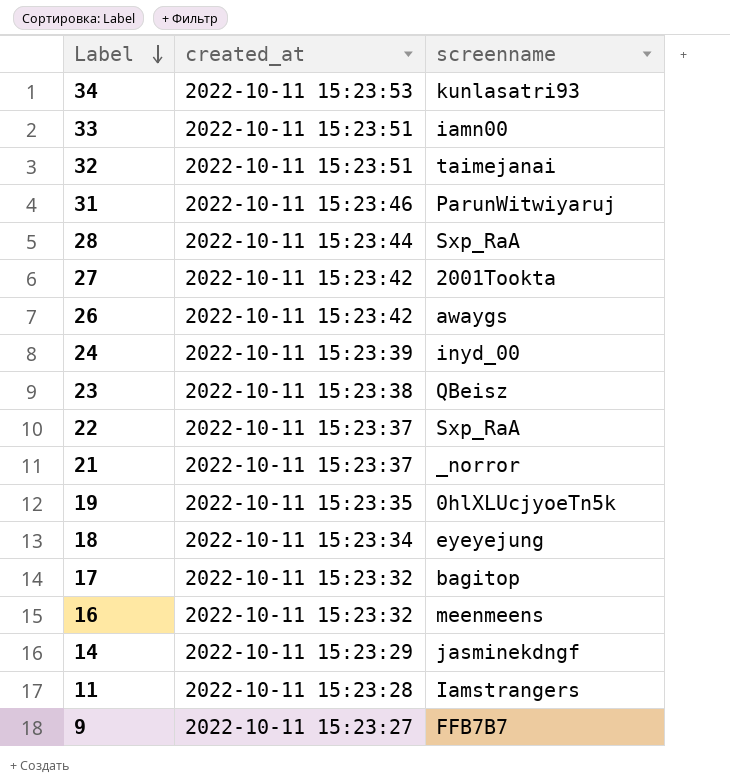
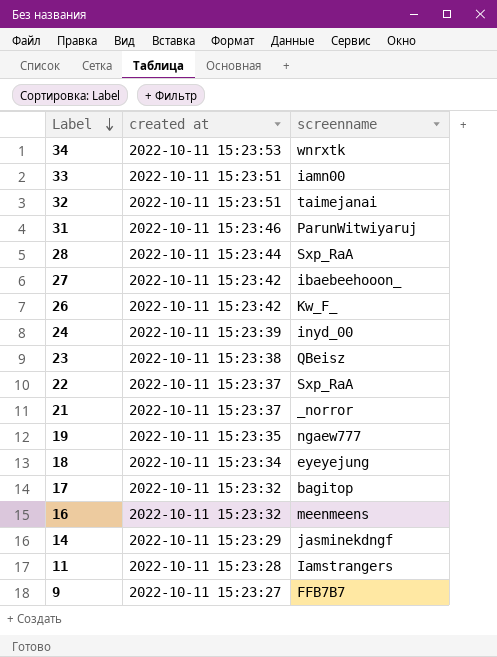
column name: created_at -> created at
34 | screenname: kunlasatri93 -> wnrxtk
27 | screenname: 2001Tookta -> ibaebeehooon_
26 | screenname: awaygs -> Kw_F_
19 | screenname: 0hlXLUcjyoeTn5k -> ngaew777

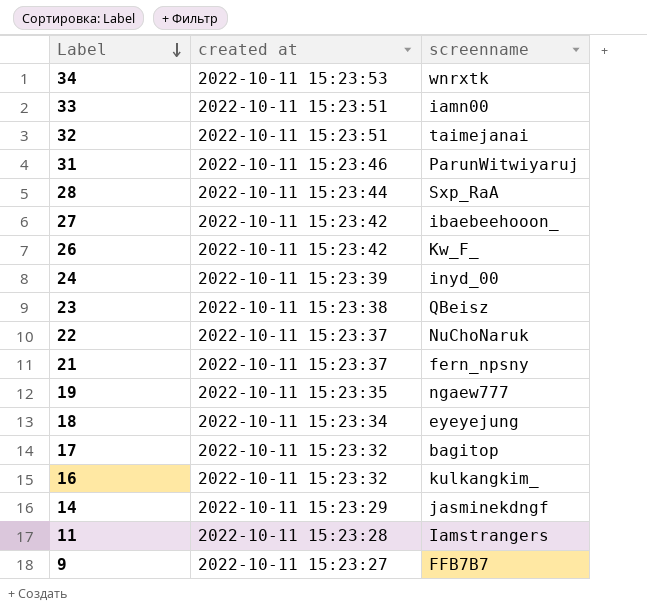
22 | screenname: Sxp_RaA -> NuChoNaruk
21 | screenname: _norror -> fern_npsny
16 | screenname: meenmeens -> kulkangkim_

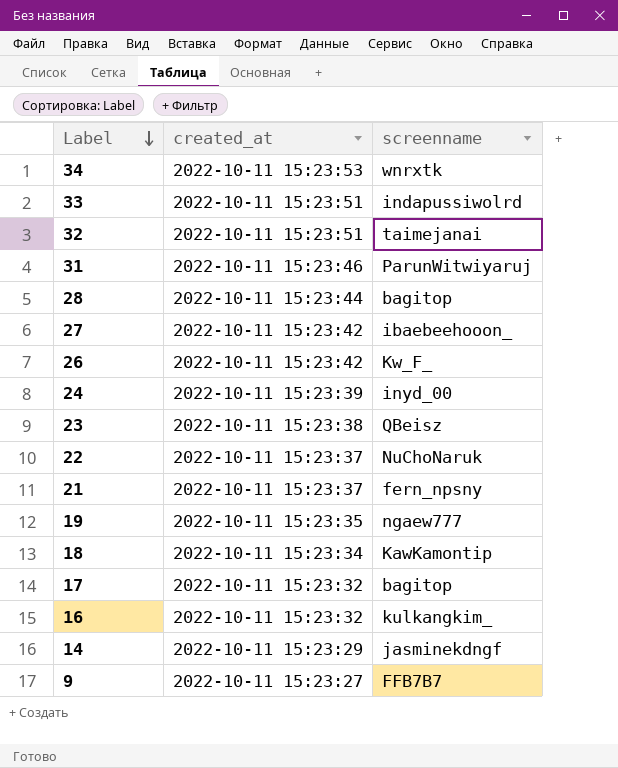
column name: created at -> created_at
row 11: 2022-10-11 15:23:28 | Iamstrangers -> none
33 | screenname: iamn00 -> indapussiwolrd
28 | screenname: Sxp_RaA -> bagitop
18 | screenname: eyeyejung -> KawKamontip

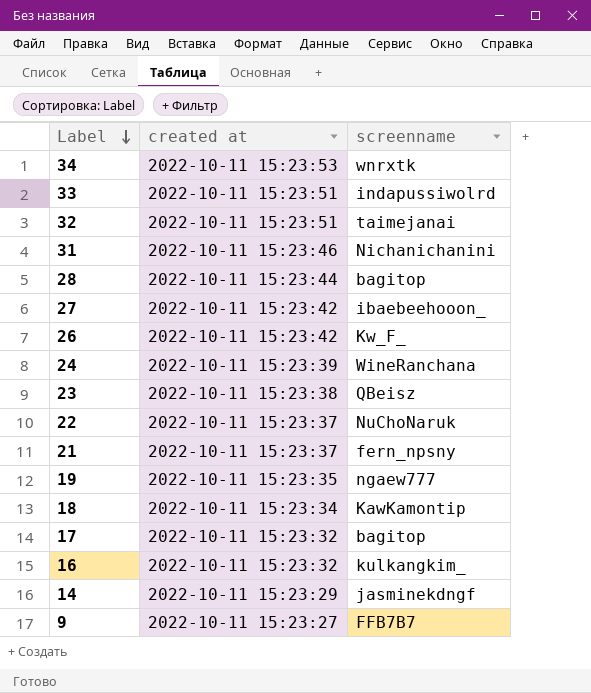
column name: created_at -> created at
31 | screenname: ParunWitwiyaruj -> Nichanichanini
24 | screenname: inyd_00 -> WineRanchana

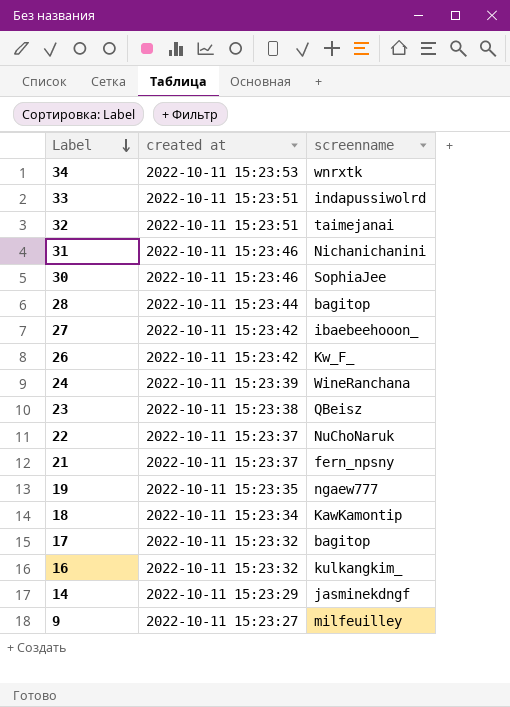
row 30: none -> 2022-10-11 15:23:46 | SophiaJee
9 | screenname: FFB7B7 -> milfeuilley

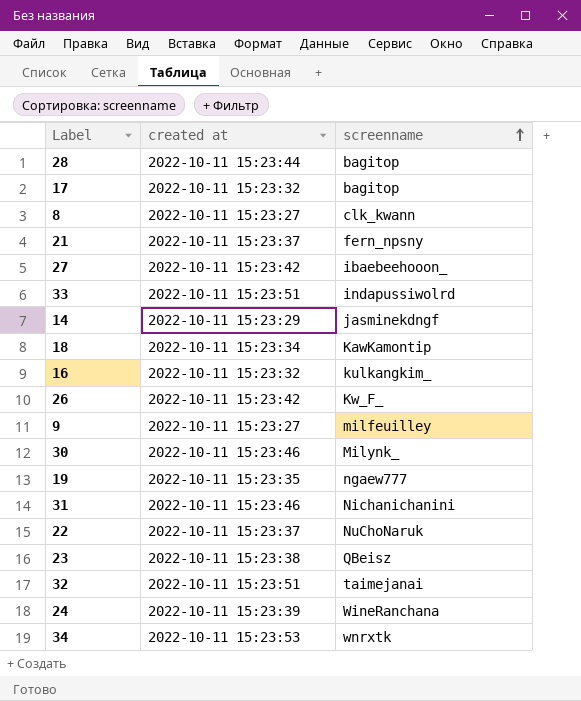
row order: Label descending -> screenname ascending
row 8: none -> 2022-10-11 15:23:27 | clk_kwann
30 | screenname: SophiaJee -> Milynk_

